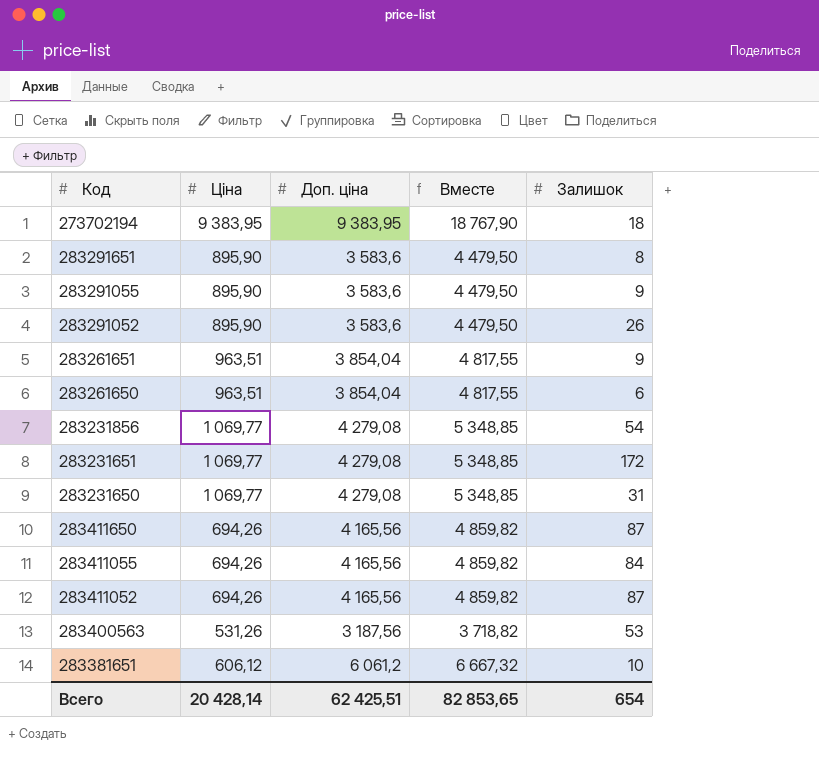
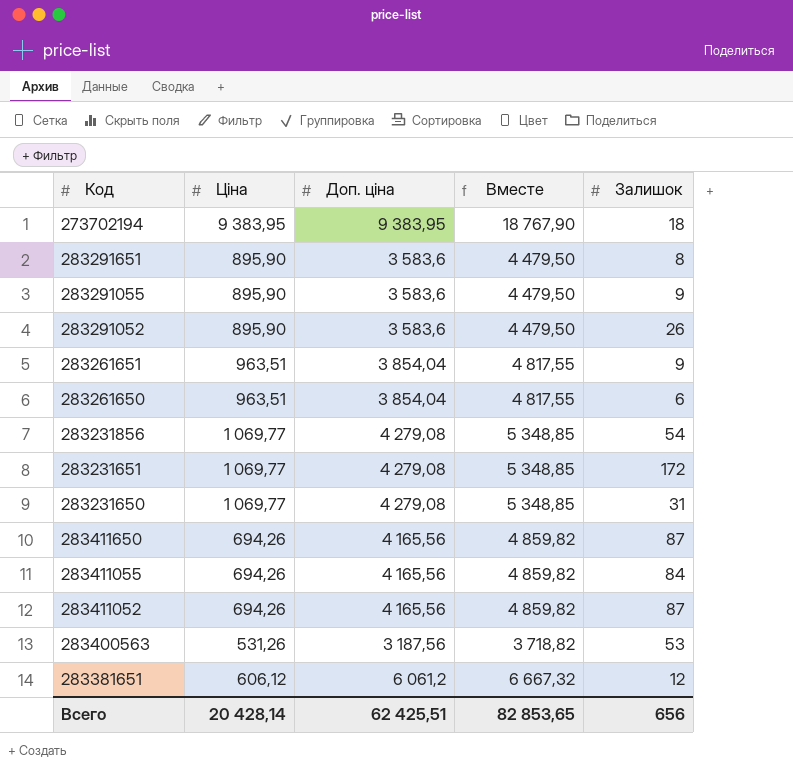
283381651 | Залишок: 10 -> 12
Всего | Залишок: 654 -> 656

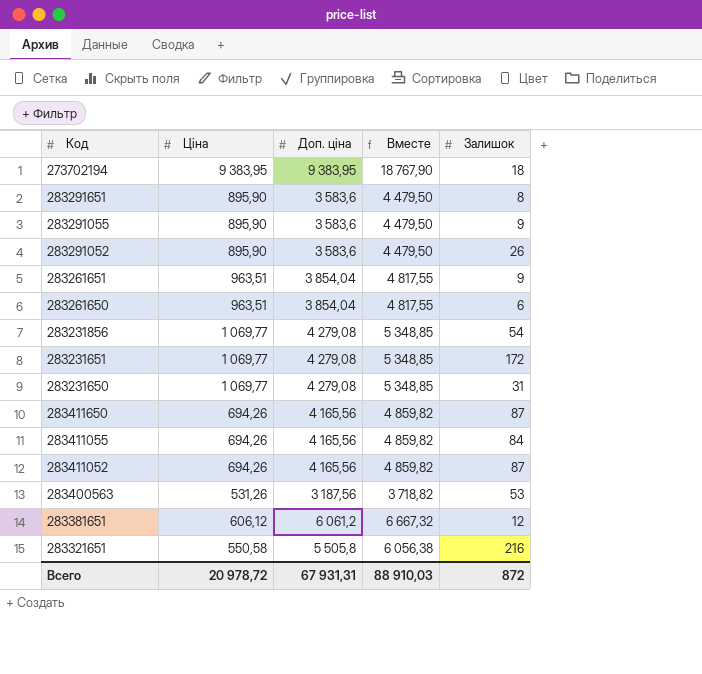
row 283321651: none -> 550,58 | 5 505,8 | 6 056,38 | 216
Всего | Ціна: 20 428,14 -> 20 978,72
Всего | Доп. ціна: 62 425,51 -> 67 931,31
Всего | Вместе: 82 853,65 -> 88 910,03
Всего | Залишок: 656 -> 872

